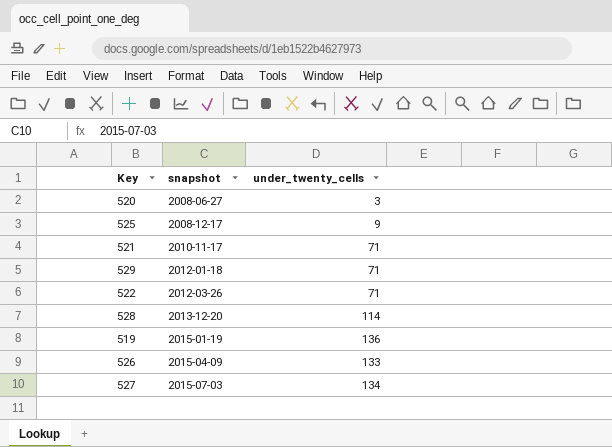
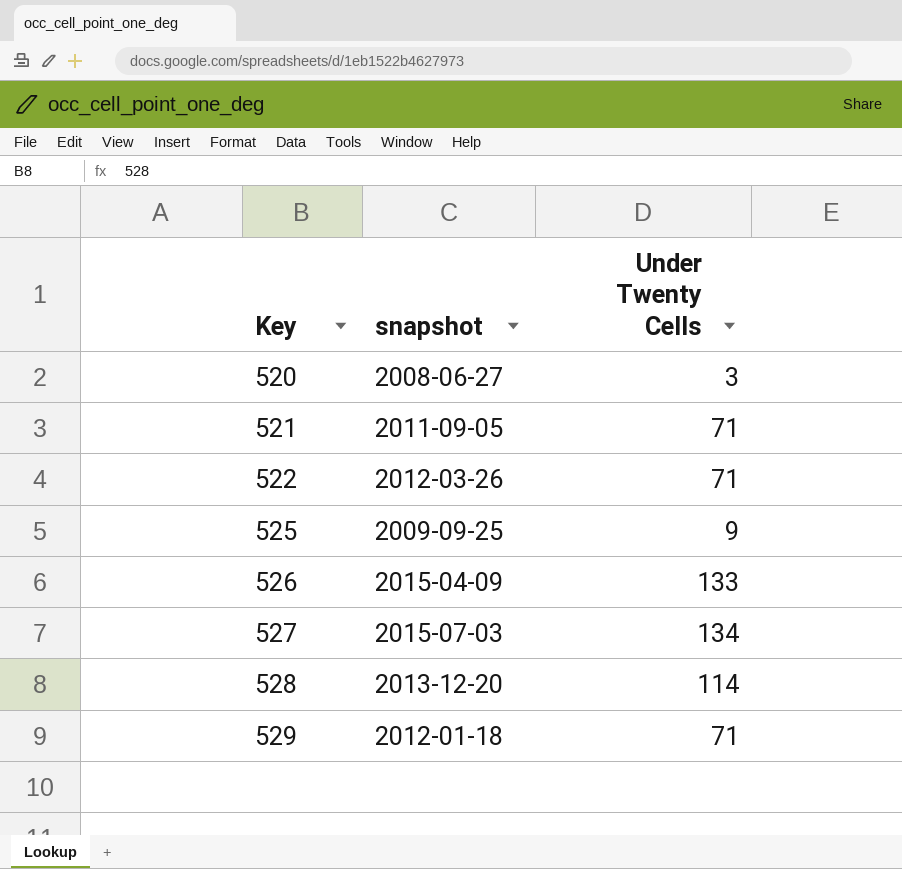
row order: snapshot ascending -> Key ascending
column name: under_twenty_cells -> Under Twenty Cells
row 519: 2015-01-19 | 136 -> none
521 | snapshot: 2010-11-17 -> 2011-09-05
525 | snapshot: 2008-12-17 -> 2009-09-25

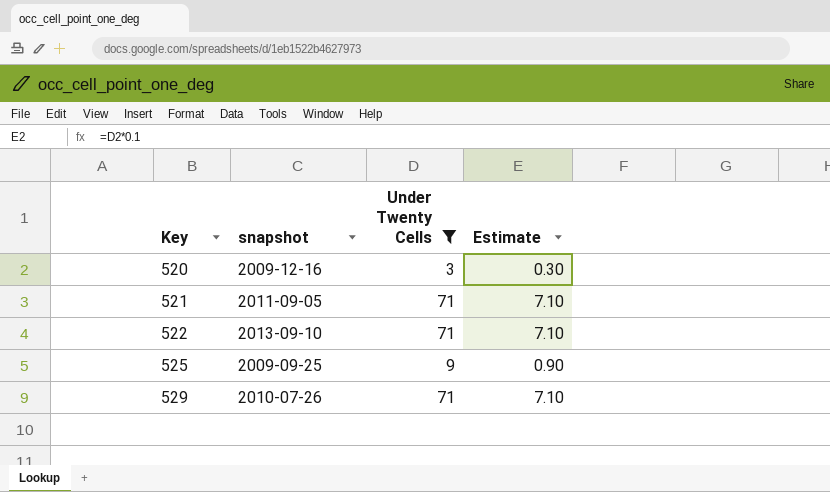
filter: none -> Under Twenty Cells <= 71
column Estimate | formula: none -> [Under Twenty Cells] * 0.1
520 | snapshot: 2008-06-27 -> 2009-12-16
522 | snapshot: 2012-03-26 -> 2013-09-10
529 | snapshot: 2012-01-18 -> 2010-07-26

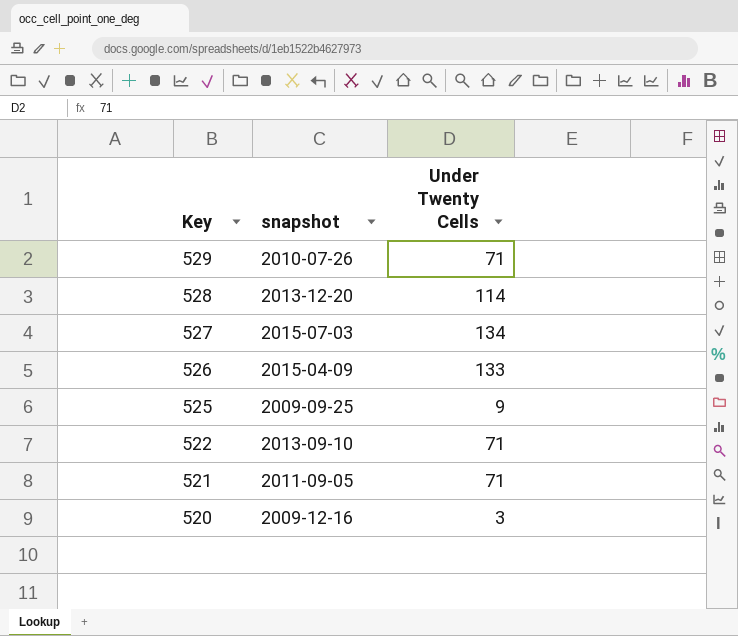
filter: Under Twenty Cells <= 71 -> none
row order: Key ascending -> Key descending
column Estimate | formula: [Under Twenty Cells] * 0.1 -> none

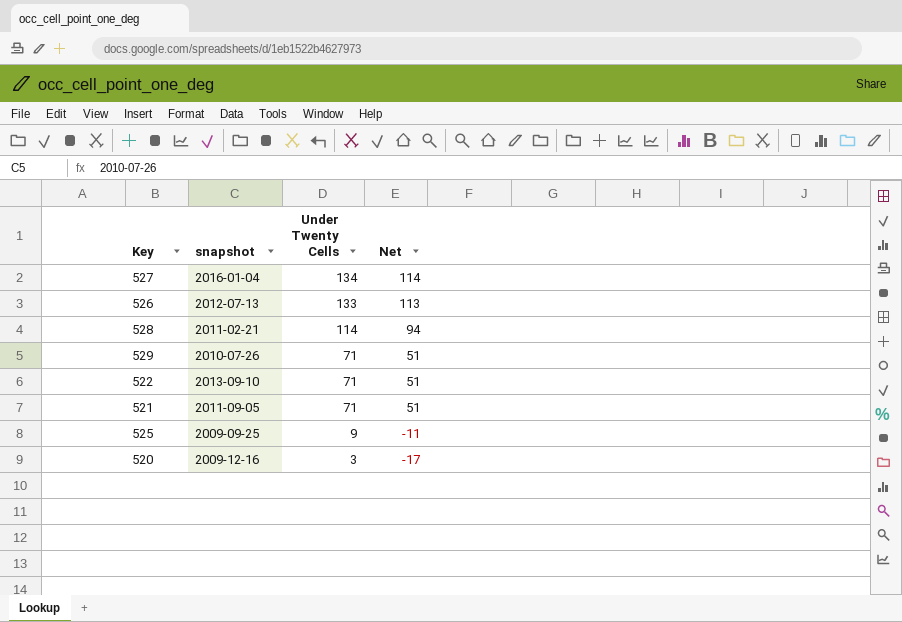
row order: Key descending -> Under Twenty Cells descending
column Net | formula: none -> [Under Twenty Cells] - 20
527 | snapshot: 2015-07-03 -> 2016-01-04
526 | snapshot: 2015-04-09 -> 2012-07-13
528 | snapshot: 2013-12-20 -> 2011-02-21

